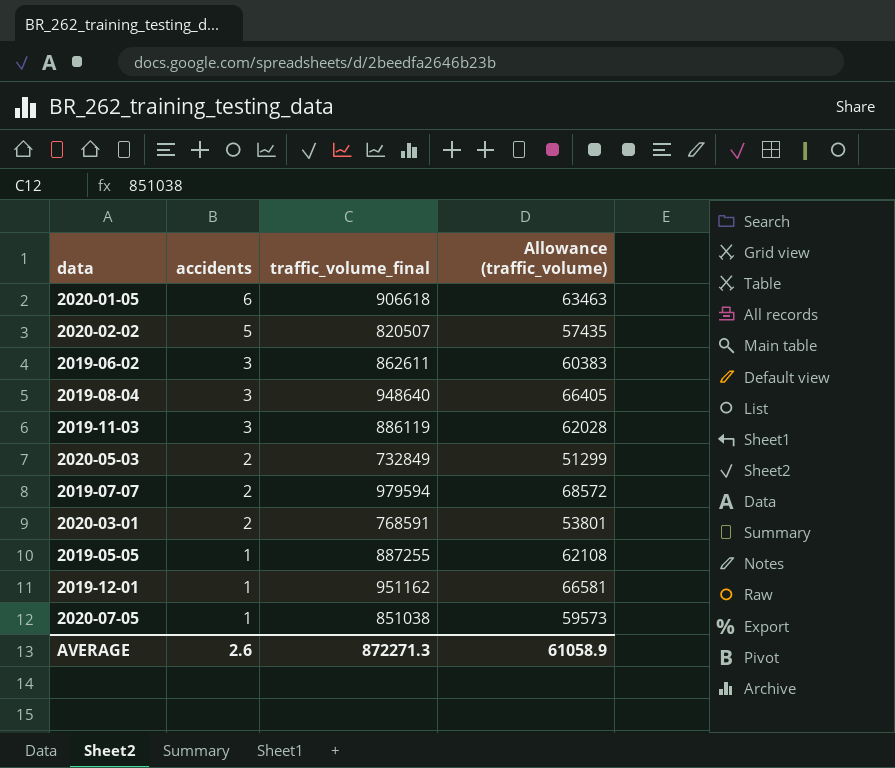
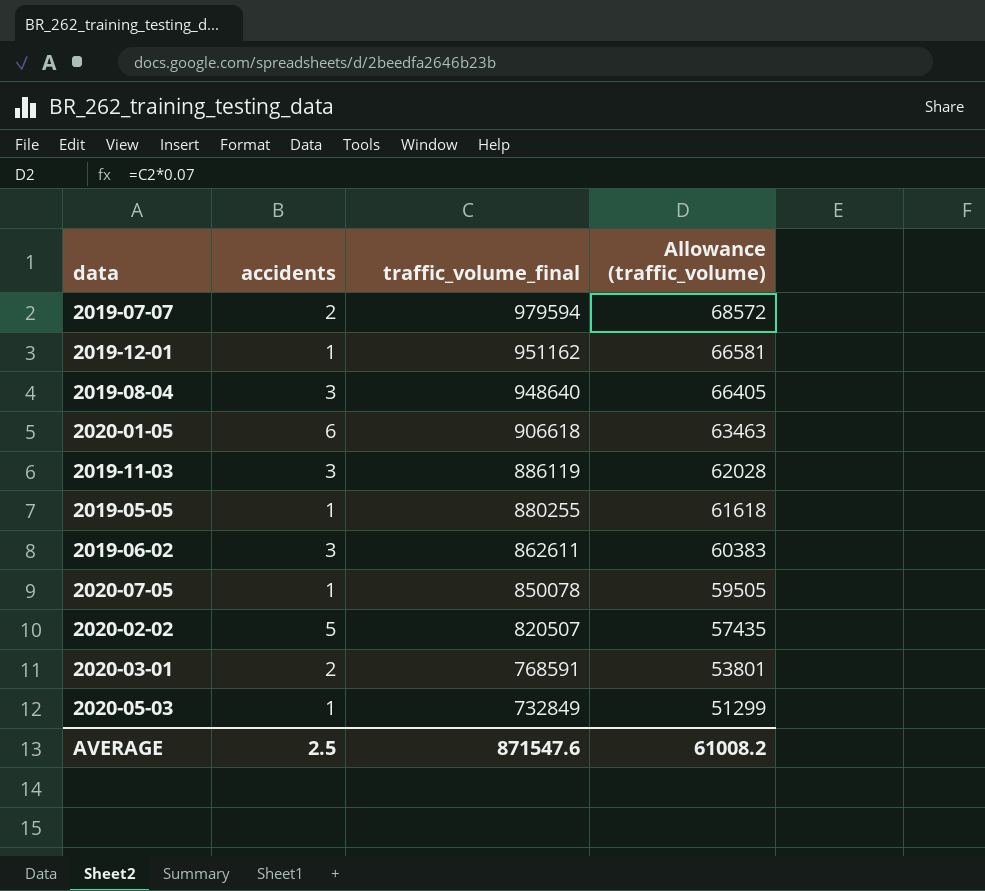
row order: accidents descending -> traffic_volume_final descending
2019-05-05 | traffic_volume_final: 887255 -> 880255
2019-05-05 | Allowance (traffic_volume): 62108 -> 61618
2020-07-05 | traffic_volume_final: 851038 -> 850078
2020-07-05 | Allowance (traffic_volume): 59573 -> 59505
2020-05-03 | accidents: 2 -> 1
AVERAGE | accidents: 2.6 -> 2.5
AVERAGE | traffic_volume_final: 872271.3 -> 871547.6
AVERAGE | Allowance (traffic_volume): 61058.9 -> 61008.2

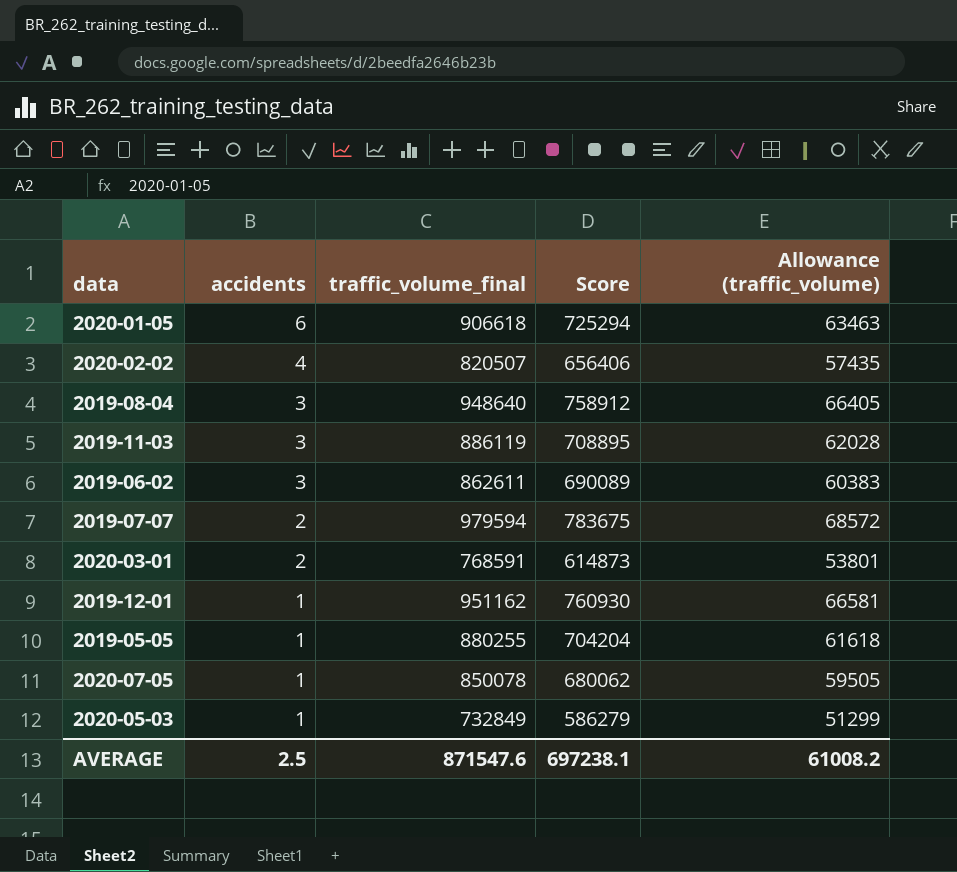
row order: traffic_volume_final descending -> accidents descending
column Score | formula: none -> [traffic_volume_final] * 0.8
2020-02-02 | accidents: 5 -> 4

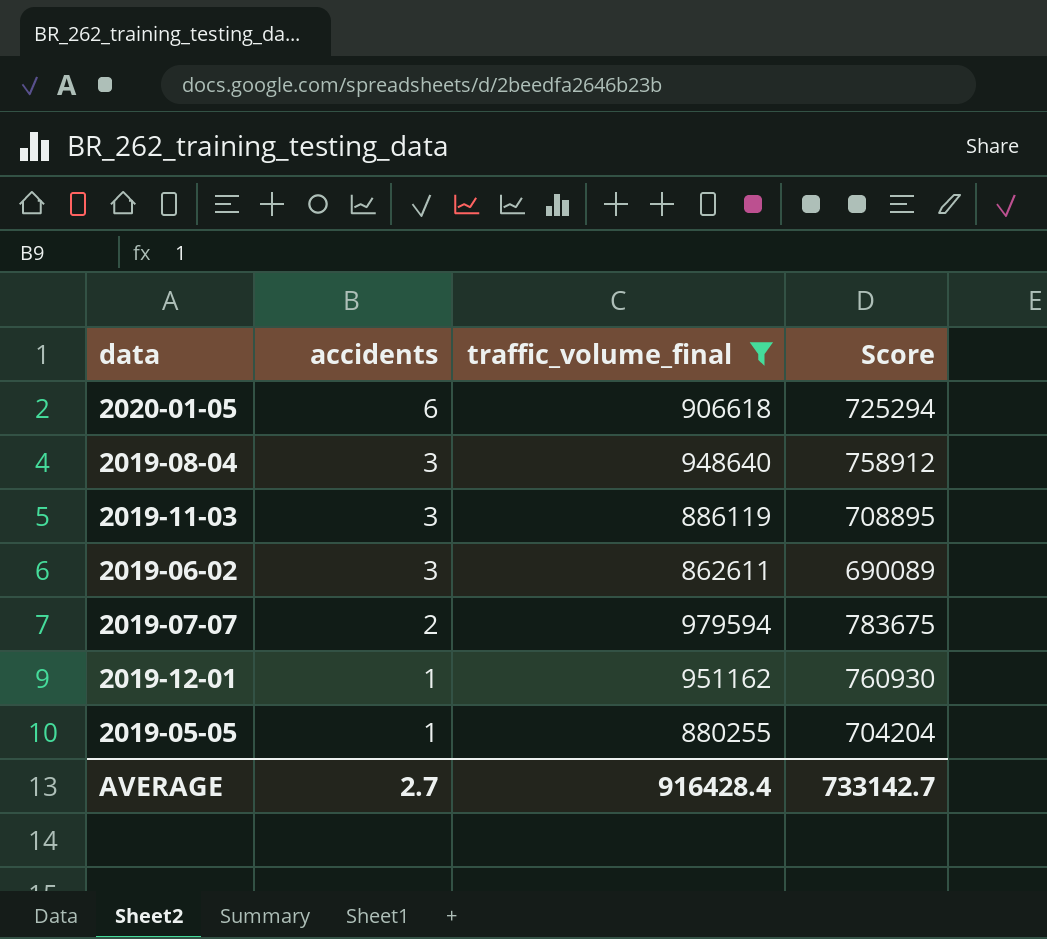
filter: none -> traffic_volume_final >= 862611
column Allowance (traffic_volume) | formula: [traffic_volume_final] * 0.07 -> none
AVERAGE | accidents: 2.5 -> 2.7
AVERAGE | traffic_volume_final: 871547.6 -> 916428.4
AVERAGE | Score: 697238.1 -> 733142.7

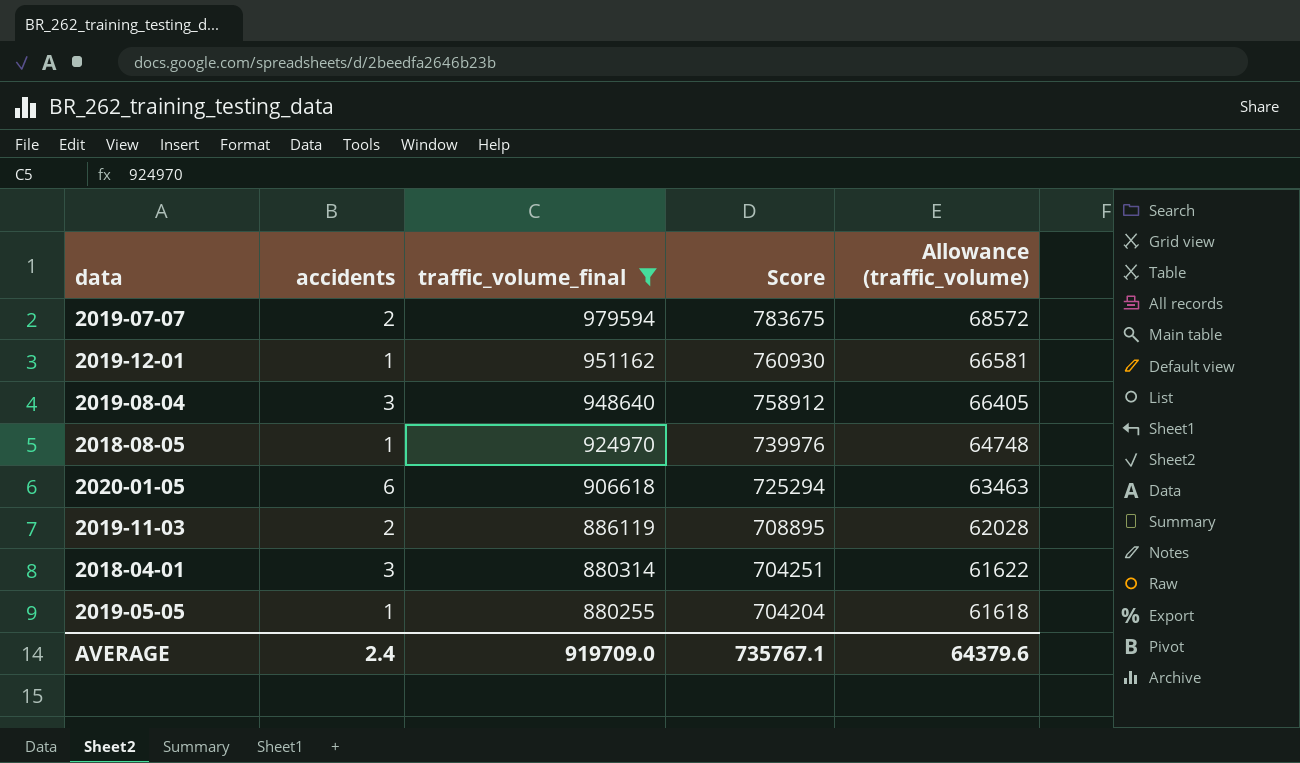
row order: accidents descending -> traffic_volume_final descending
column Allowance (traffic_volume) | formula: none -> [traffic_volume_final] * 0.07
row 2019-06-02: 3 | 862611 | 690089 -> none
row 2018-08-05: none -> 1 | 924970 | 739976 | 64748
2019-11-03 | accidents: 3 -> 2
row 2018-04-01: none -> 3 | 880314 | 704251 | 61622
AVERAGE | accidents: 2.7 -> 2.4
AVERAGE | traffic_volume_final: 916428.4 -> 919709.0
AVERAGE | Score: 733142.7 -> 735767.1

